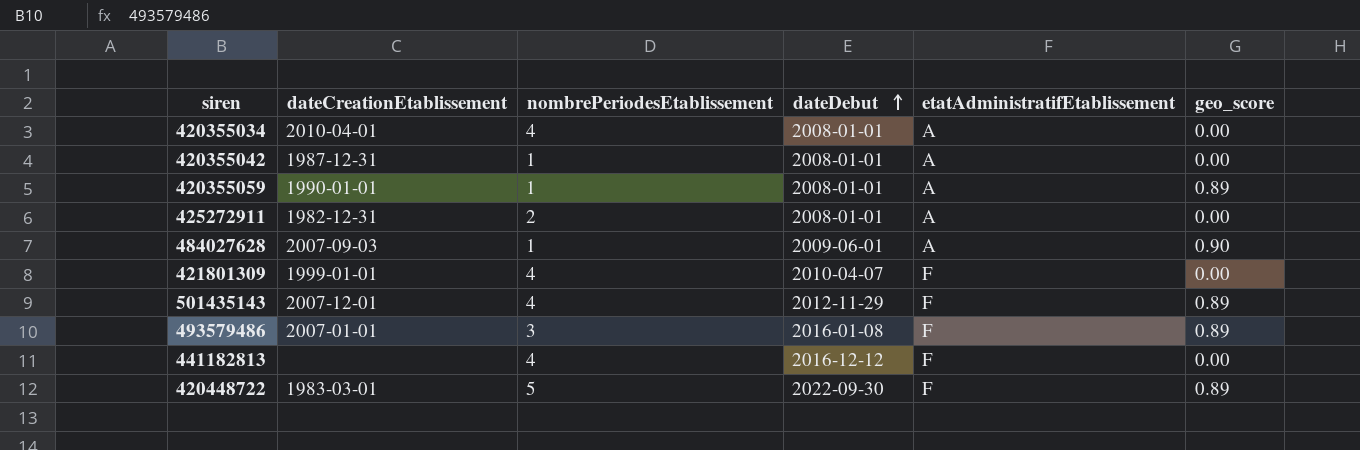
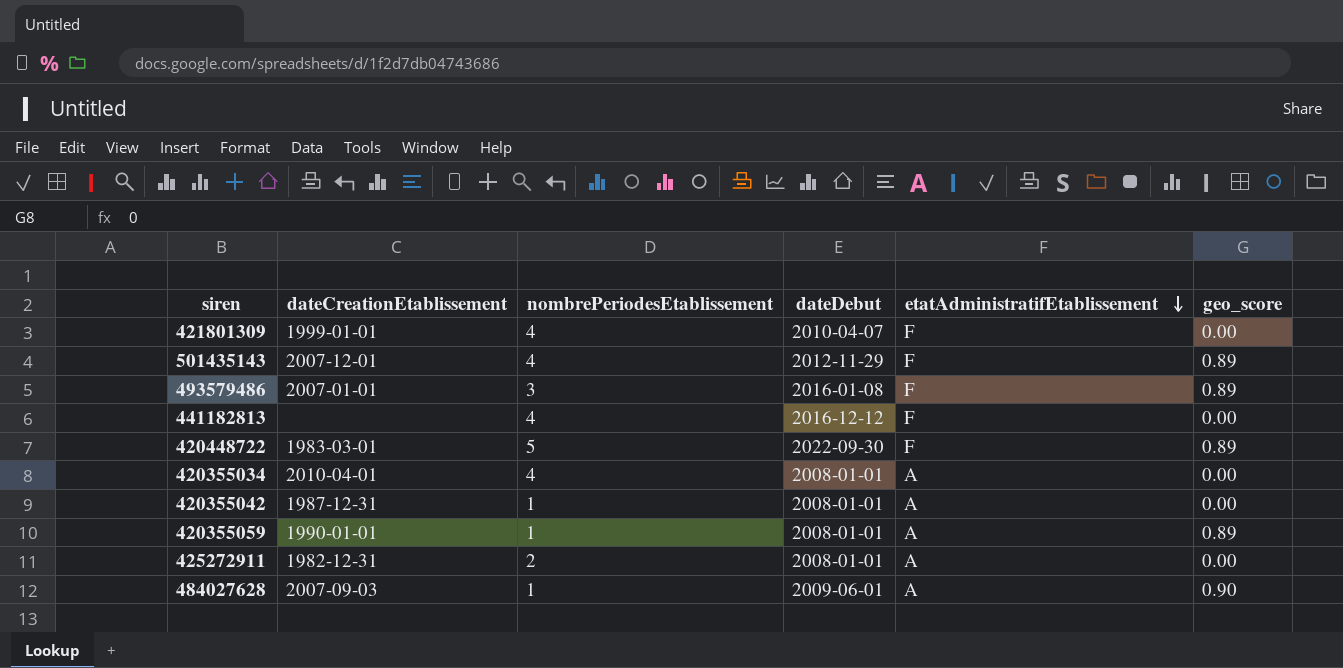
row order: dateDebut ascending -> etatAdministratifEtablissement descending

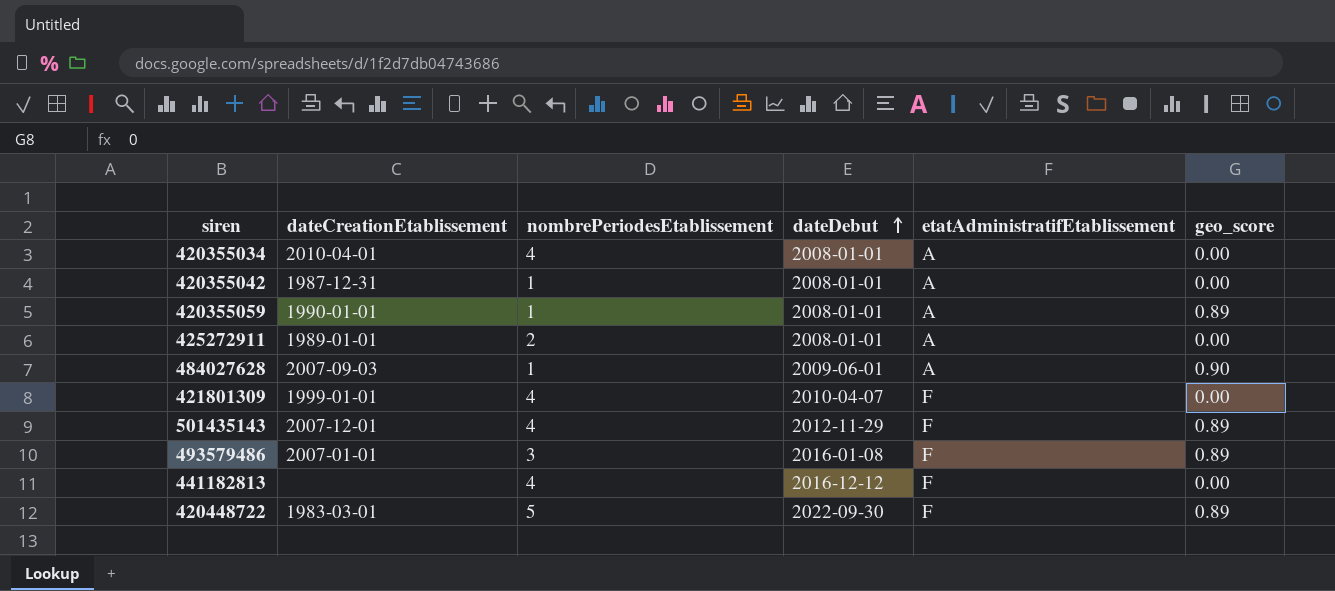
row order: etatAdministratifEtablissement descending -> dateDebut ascending
425272911 | dateCreationEtablissement: 1982-12-31 -> 1989-01-01

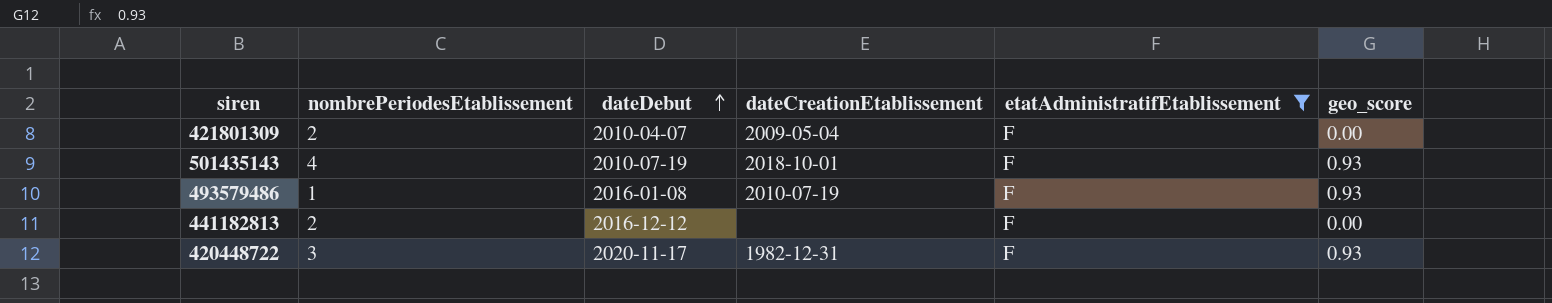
filter: none -> etatAdministratifEtablissement = F
column dateCreationEtablissement | position: 2 -> 4
421801309 | nombrePeriodesEtablissement: 4 -> 2
421801309 | dateCreationEtablissement: 1999-01-01 -> 2009-05-04
501435143 | dateDebut: 2012-11-29 -> 2010-07-19
501435143 | dateCreationEtablissement: 2007-12-01 -> 2018-10-01
501435143 | geo_score: 0.89 -> 0.93
493579486 | nombrePeriodesEtablissement: 3 -> 1
493579486 | dateCreationEtablissement: 2007-01-01 -> 2010-07-19
493579486 | geo_score: 0.89 -> 0.93
441182813 | nombrePeriodesEtablissement: 4 -> 2
420448722 | nombrePeriodesEtablissement: 5 -> 3
420448722 | dateDebut: 2022-09-30 -> 2020-11-17
420448722 | dateCreationEtablissement: 1983-03-01 -> 1982-12-31
420448722 | geo_score: 0.89 -> 0.93

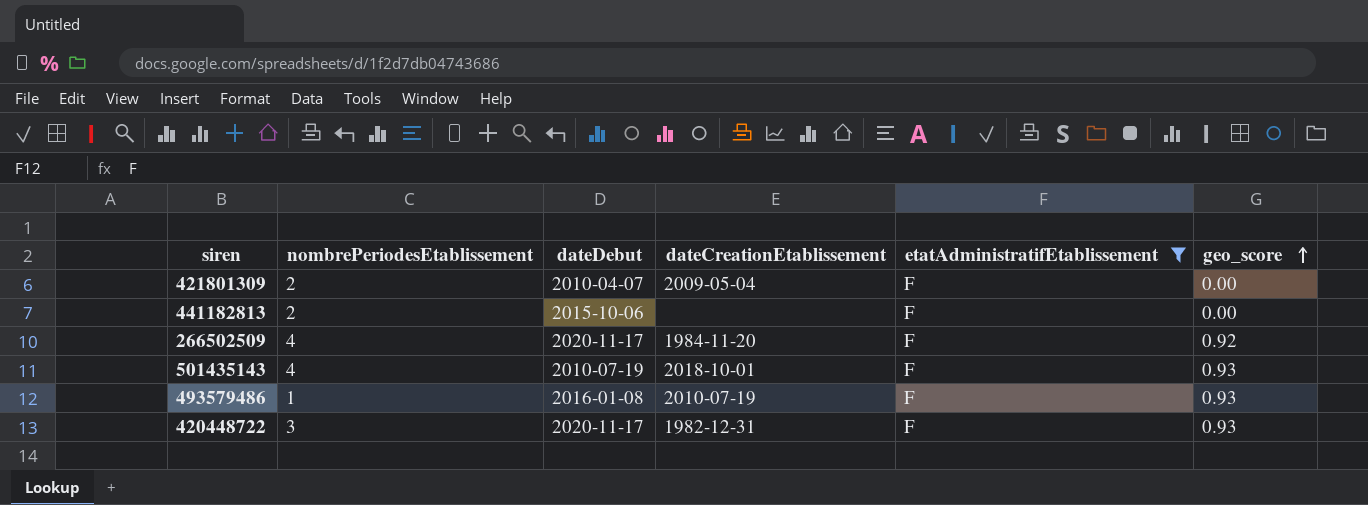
row order: dateDebut ascending -> geo_score ascending
441182813 | dateDebut: 2016-12-12 -> 2015-10-06
row 266502509: none -> 4 | 2020-11-17 | 1984-11-20 | F | 0.92

